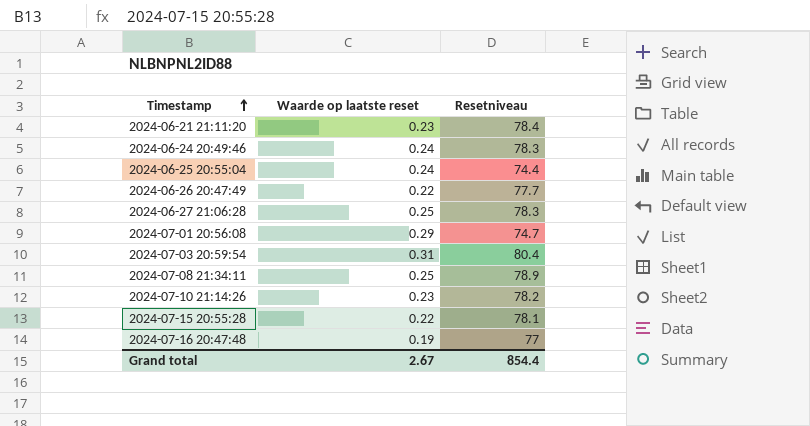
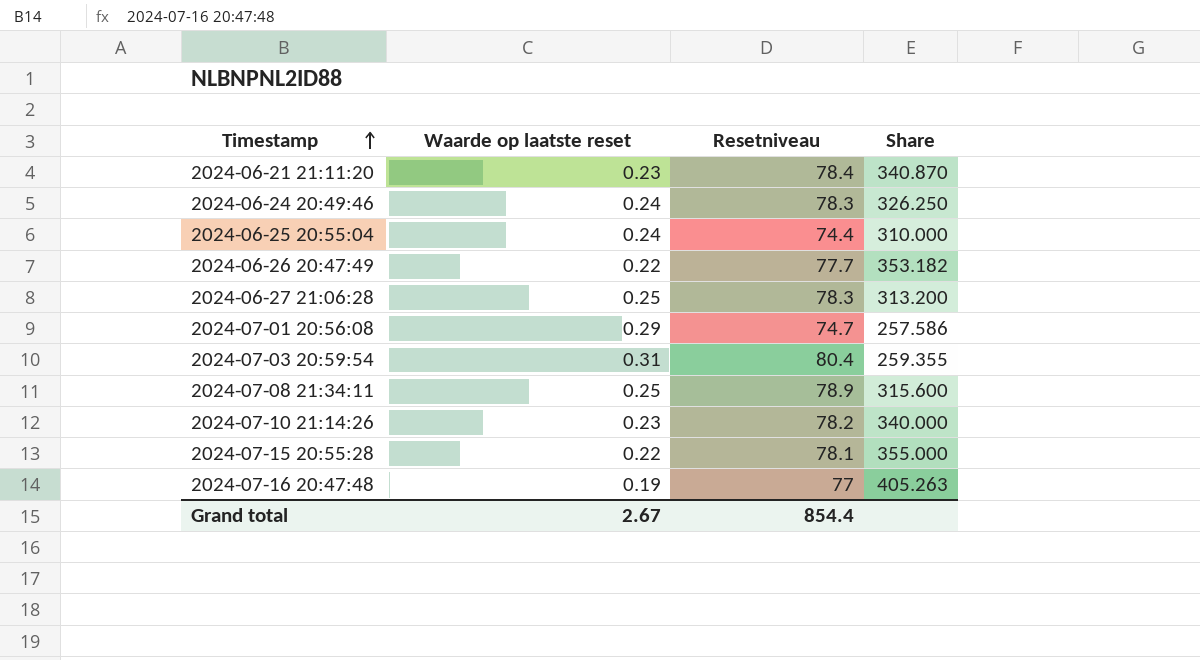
column Share | formula: none -> [Resetniveau] / [Waarde op laatste reset]

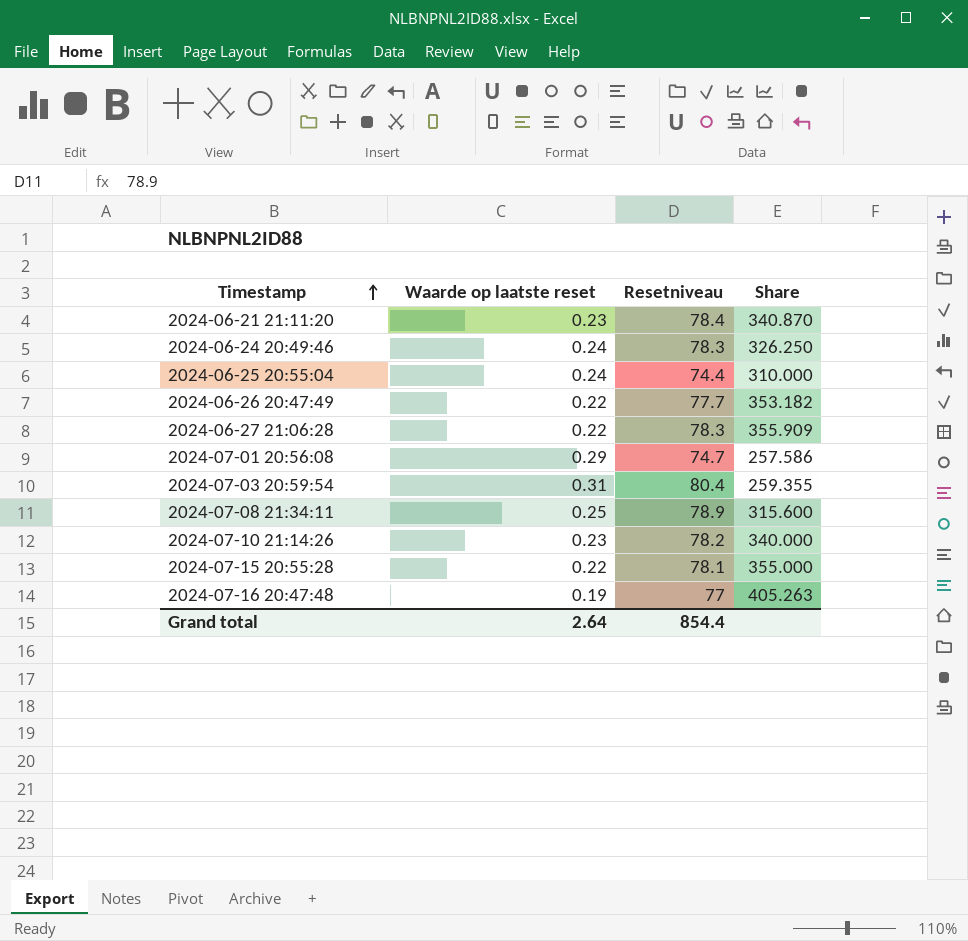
2024-06-27 21:06:28 | Waarde op laatste reset: 0.25 -> 0.22
2024-06-27 21:06:28 | Share: 313.200 -> 355.909
Grand total | Waarde op laatste reset: 2.67 -> 2.64

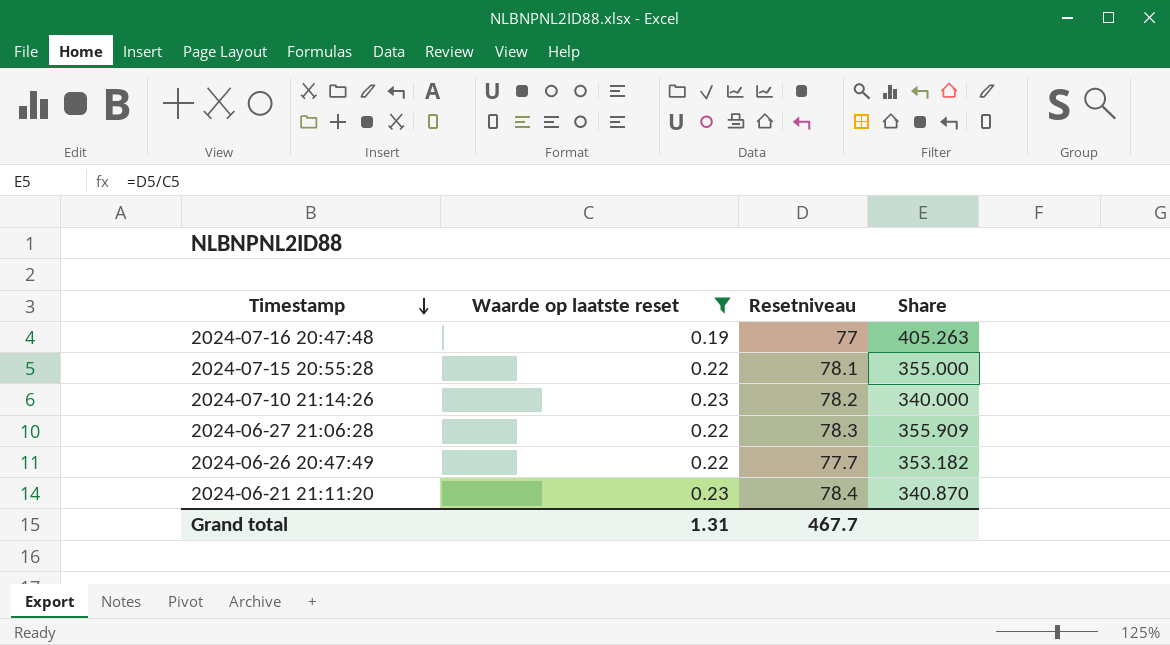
filter: none -> Waarde op laatste reset <= 0.23
row order: Timestamp ascending -> Timestamp descending
Grand total | Waarde op laatste reset: 2.64 -> 1.31
Grand total | Resetniveau: 854.4 -> 467.7

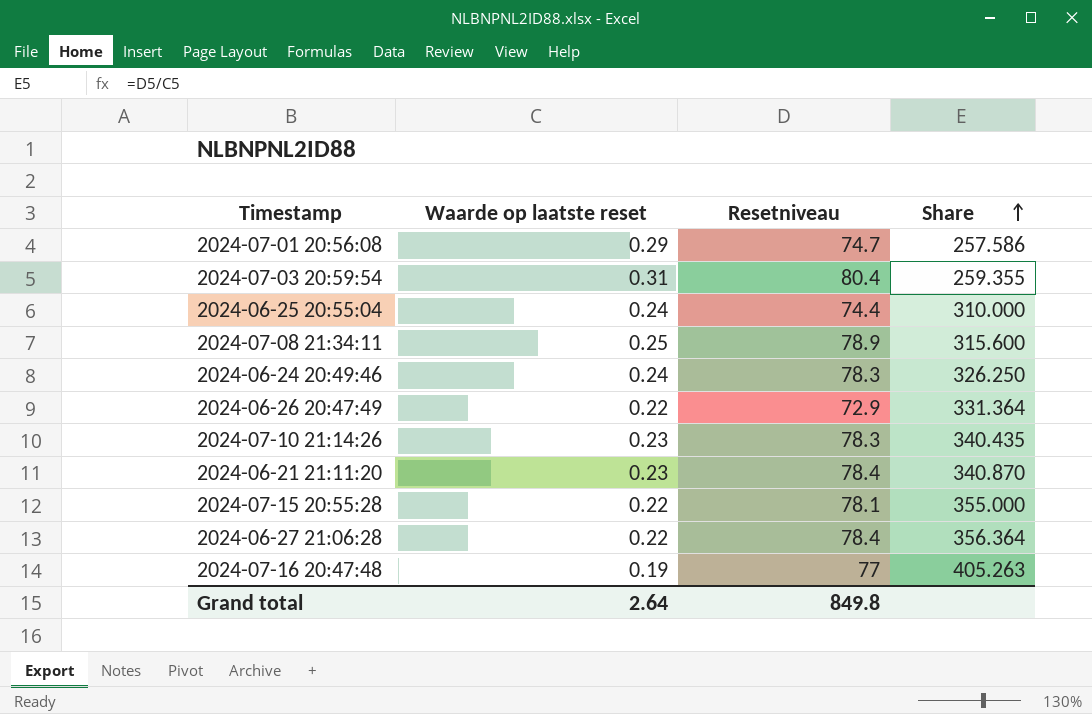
filter: Waarde op laatste reset <= 0.23 -> none
row order: Timestamp descending -> Share ascending
2024-06-26 20:47:49 | Resetniveau: 77.7 -> 72.9
2024-06-26 20:47:49 | Share: 353.182 -> 331.364
2024-07-10 21:14:26 | Resetniveau: 78.2 -> 78.3
2024-07-10 21:14:26 | Share: 340.000 -> 340.435
2024-06-27 21:06:28 | Resetniveau: 78.3 -> 78.4
2024-06-27 21:06:28 | Share: 355.909 -> 356.364
Grand total | Waarde op laatste reset: 1.31 -> 2.64
Grand total | Resetniveau: 467.7 -> 849.8

